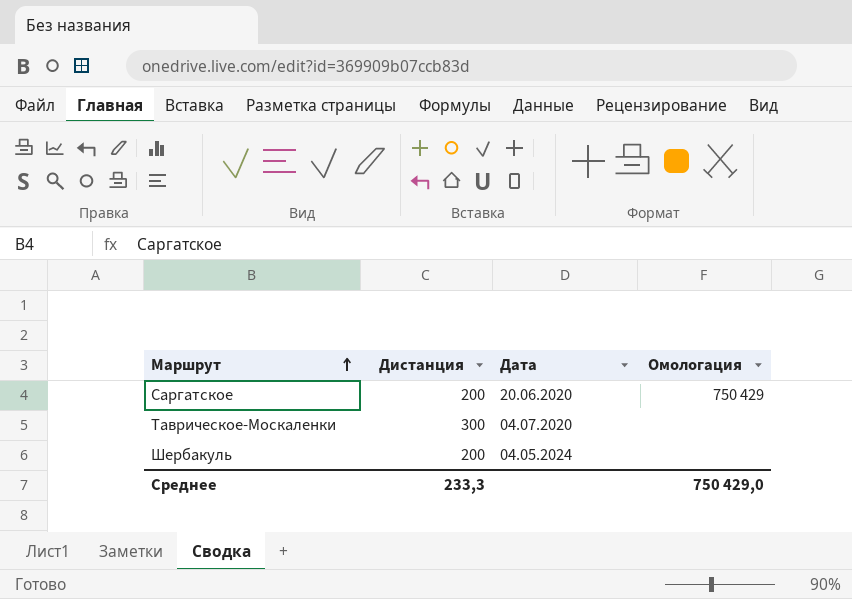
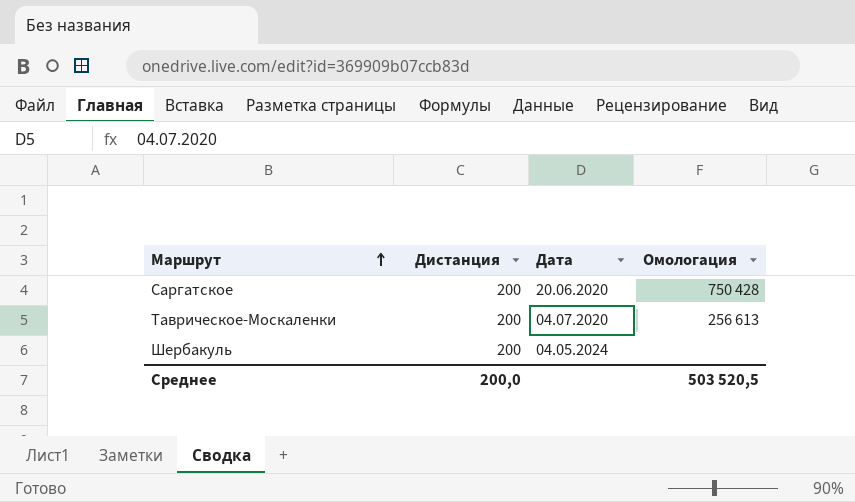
Саргатское | Омологация: 750 429 -> 750 428
Таврическое-Москаленки | Дистанция: 300 -> 200
Таврическое-Москаленки | Омологация: none -> 256 613
Среднее | Дистанция: 233,3 -> 200,0
Среднее | Омологация: 750 429,0 -> 503 520,5

